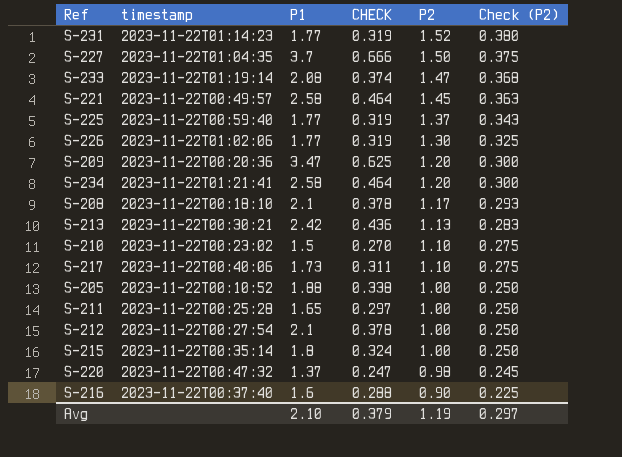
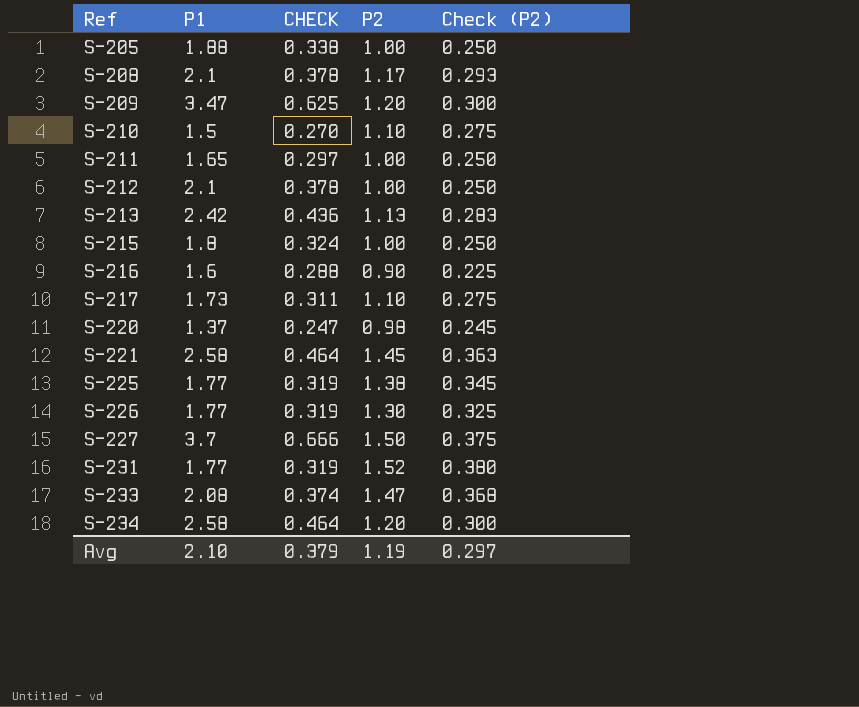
row order: P2 descending -> Ref ascending
column timestamp | position: 2 -> none
S-225 | P2: 1.37 -> 1.38
S-225 | Check (P2): 0.343 -> 0.345

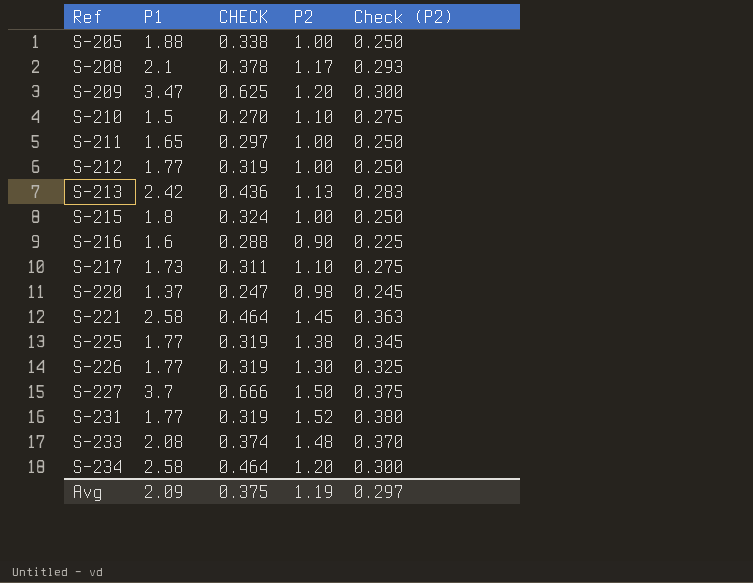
S-212 | P1: 2.1 -> 1.77
S-212 | CHECK: 0.378 -> 0.319
S-233 | P2: 1.47 -> 1.48
S-233 | Check (P2): 0.368 -> 0.370
Avg | P1: 2.10 -> 2.09
Avg | CHECK: 0.379 -> 0.375

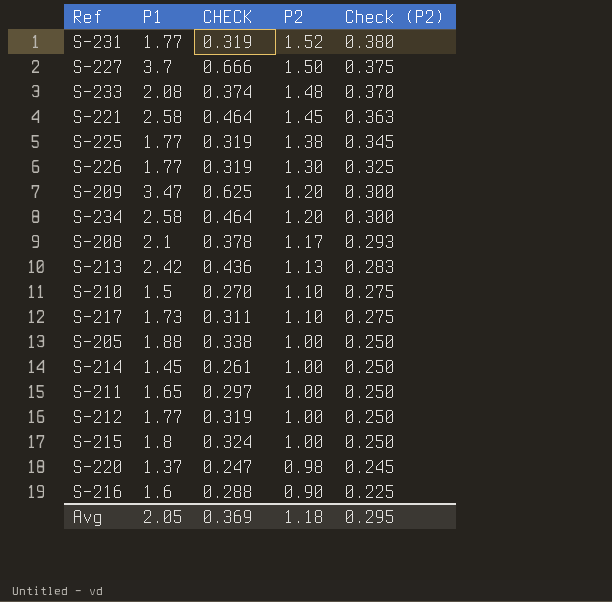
row order: Ref ascending -> P2 descending
row S-214: none -> 1.45 | 0.261 | 1.00 | 0.250
Avg | P1: 2.09 -> 2.05
Avg | CHECK: 0.375 -> 0.369
Avg | P2: 1.19 -> 1.18
Avg | Check (P2): 0.297 -> 0.295

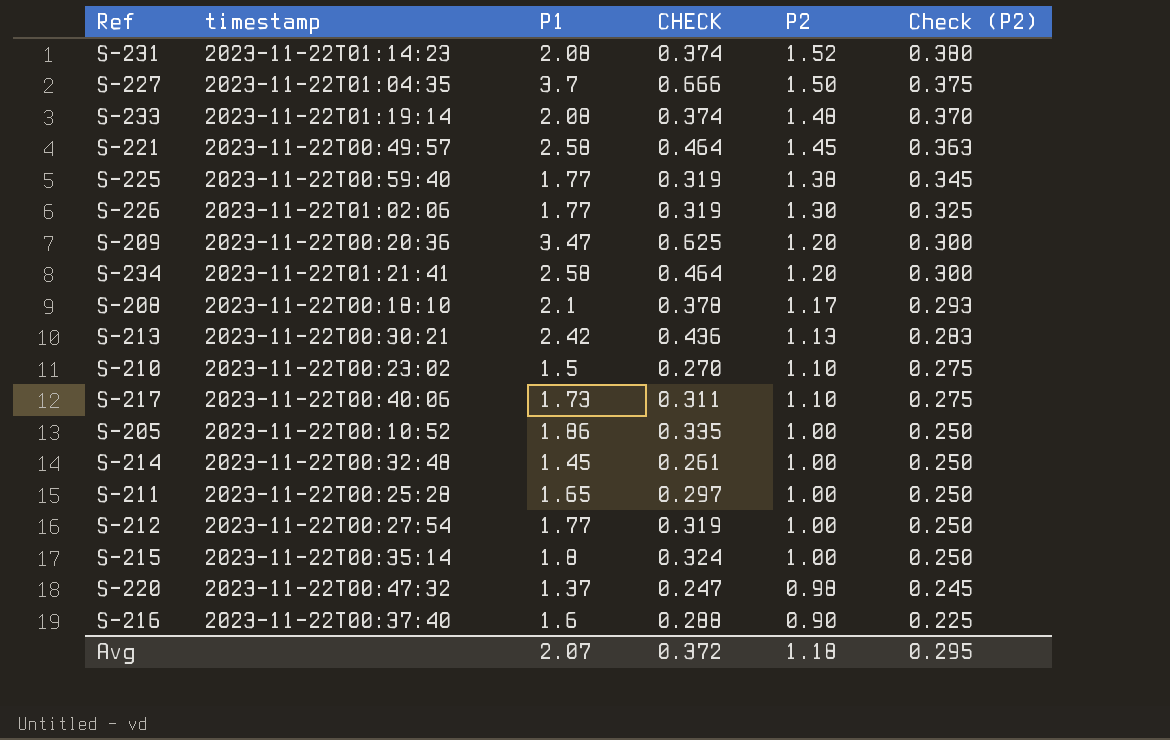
column timestamp | position: none -> 2
S-231 | P1: 1.77 -> 2.08
S-231 | CHECK: 0.319 -> 0.374
S-205 | P1: 1.88 -> 1.86
S-205 | CHECK: 0.338 -> 0.335
Avg | P1: 2.05 -> 2.07
Avg | CHECK: 0.369 -> 0.372

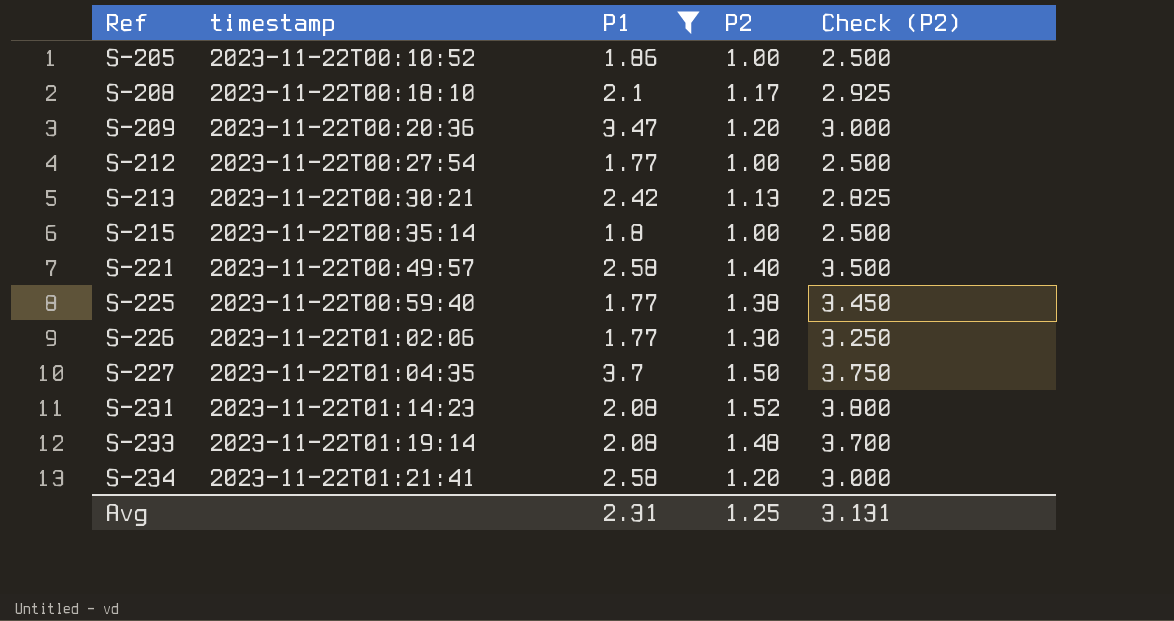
filter: none -> P1 >= 1.77
row order: P2 descending -> Ref ascending
column CHECK | formula: [P1] * 0.18 -> none
column Check (P2) | formula: [P2] * 0.25 -> [P2] * 2.5
S-221 | P2: 1.45 -> 1.40
Avg | P1: 2.07 -> 2.31
Avg | P2: 1.18 -> 1.25
Avg | Check (P2): 0.295 -> 3.131

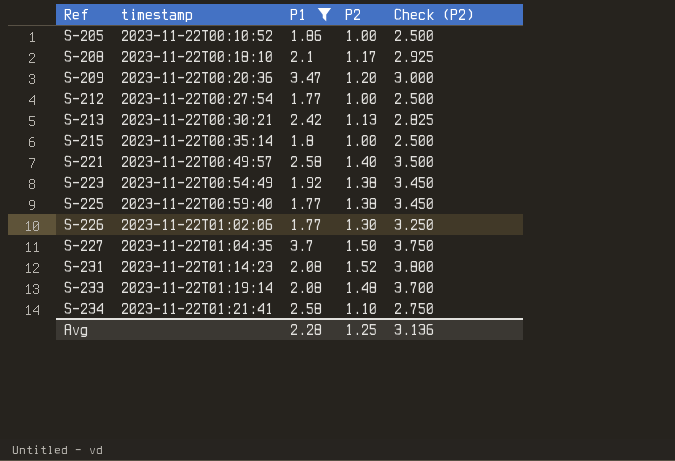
row S-223: none -> 2023-11-22T00:54:49 | 1.92 | 1.38 | 3.450
S-234 | P2: 1.20 -> 1.10
S-234 | Check (P2): 3.000 -> 2.750
Avg | P1: 2.31 -> 2.28
Avg | Check (P2): 3.131 -> 3.136

